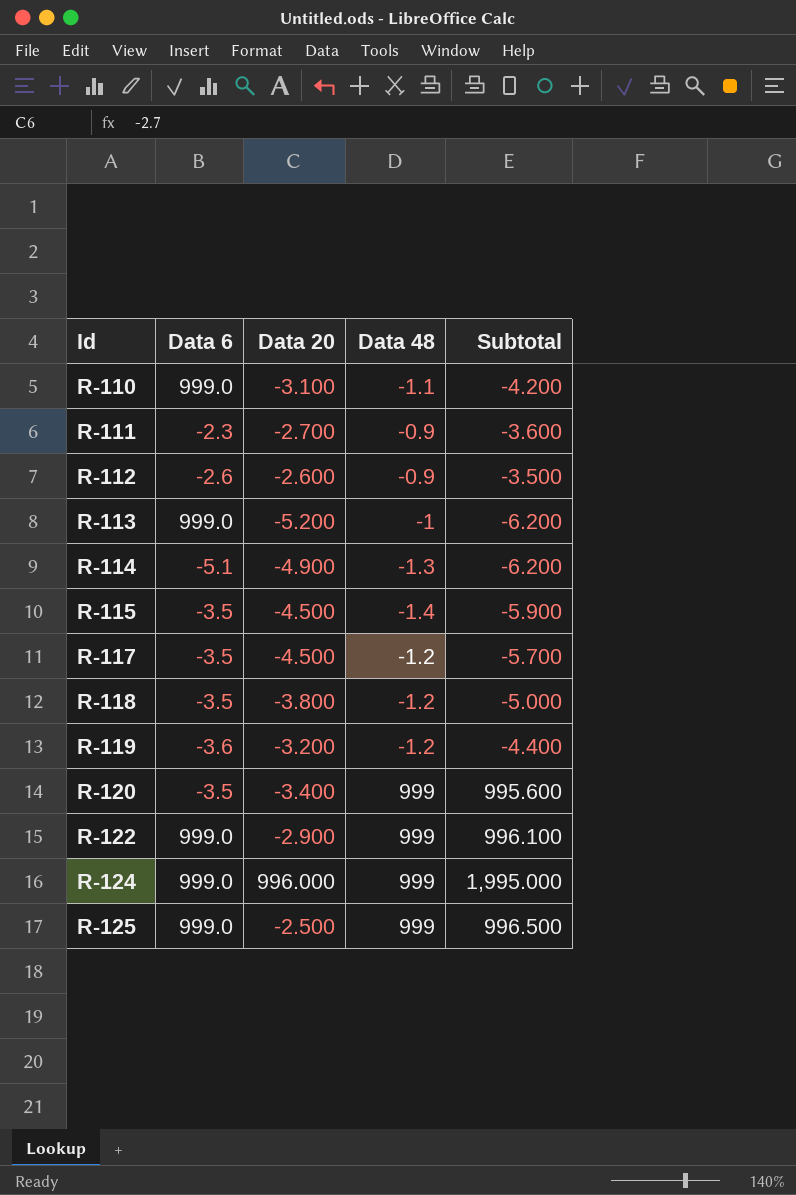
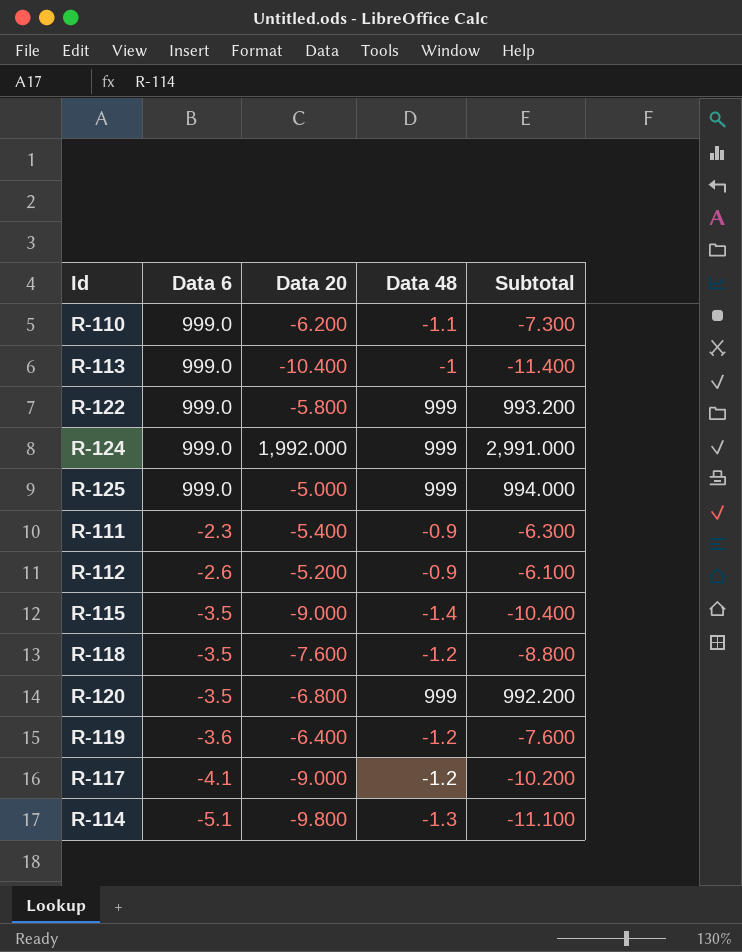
row order: Id ascending -> Data 6 descending
R-110 | Data 20: -3.100 -> -6.200
R-110 | Subtotal: -4.200 -> -7.300
R-113 | Data 20: -5.200 -> -10.400
R-113 | Subtotal: -6.200 -> -11.400
R-122 | Data 20: -2.900 -> -5.800
R-122 | Subtotal: 996.100 -> 993.200
R-124 | Data 20: 996.000 -> 1,992.000
R-124 | Subtotal: 1,995.000 -> 2,991.000
R-125 | Data 20: -2.500 -> -5.000
R-125 | Subtotal: 996.500 -> 994.000
R-111 | Data 20: -2.700 -> -5.400
R-111 | Subtotal: -3.600 -> -6.300
R-112 | Data 20: -2.600 -> -5.200
R-112 | Subtotal: -3.500 -> -6.100
R-115 | Data 20: -4.500 -> -9.000
R-115 | Subtotal: -5.900 -> -10.400
R-118 | Data 20: -3.800 -> -7.600
R-118 | Subtotal: -5.000 -> -8.800
R-120 | Data 20: -3.400 -> -6.800
R-120 | Subtotal: 995.600 -> 992.200
R-119 | Data 20: -3.200 -> -6.400
R-119 | Subtotal: -4.400 -> -7.600
R-117 | Data 6: -3.5 -> -4.1
R-117 | Data 20: -4.500 -> -9.000
R-117 | Subtotal: -5.700 -> -10.200
R-114 | Data 20: -4.900 -> -9.800
R-114 | Subtotal: -6.200 -> -11.100

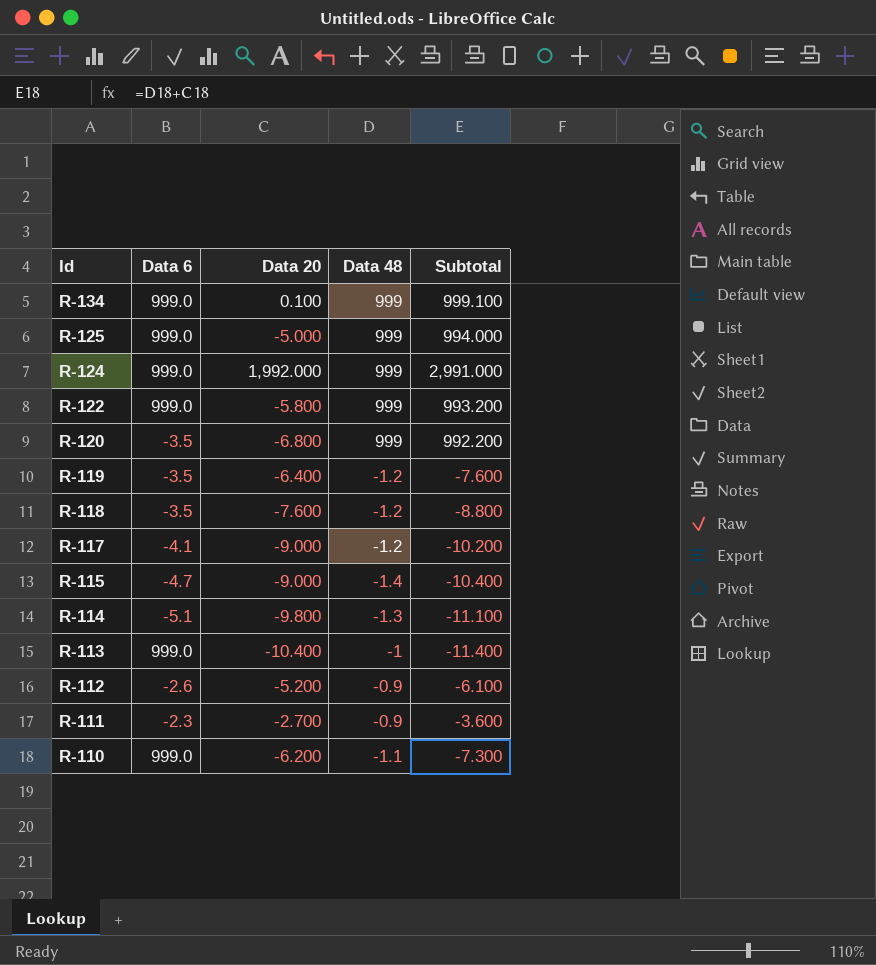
row order: Data 6 descending -> Id descending
row R-134: none -> 999.0 | 0.100 | 999 | 999.100
R-119 | Data 6: -3.6 -> -3.5
R-115 | Data 6: -3.5 -> -4.7
R-111 | Data 20: -5.400 -> -2.700
R-111 | Subtotal: -6.300 -> -3.600

